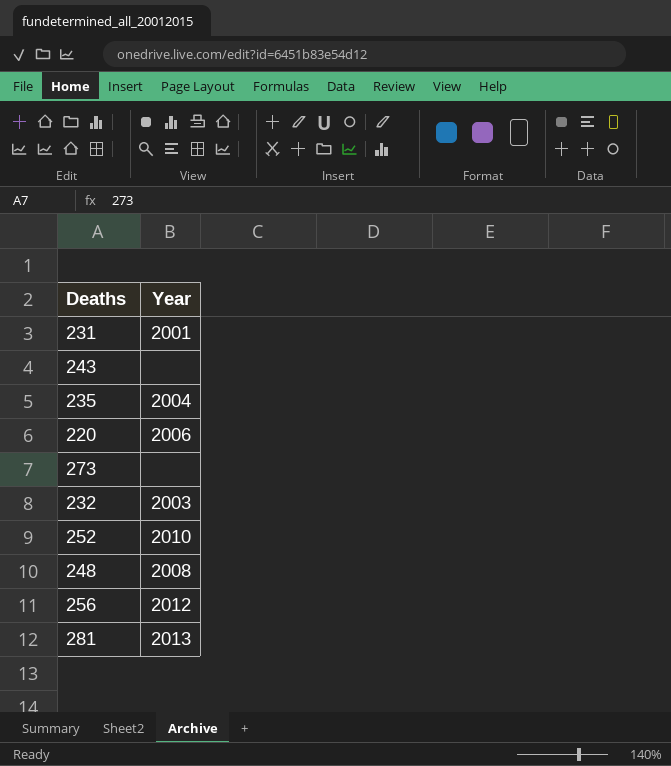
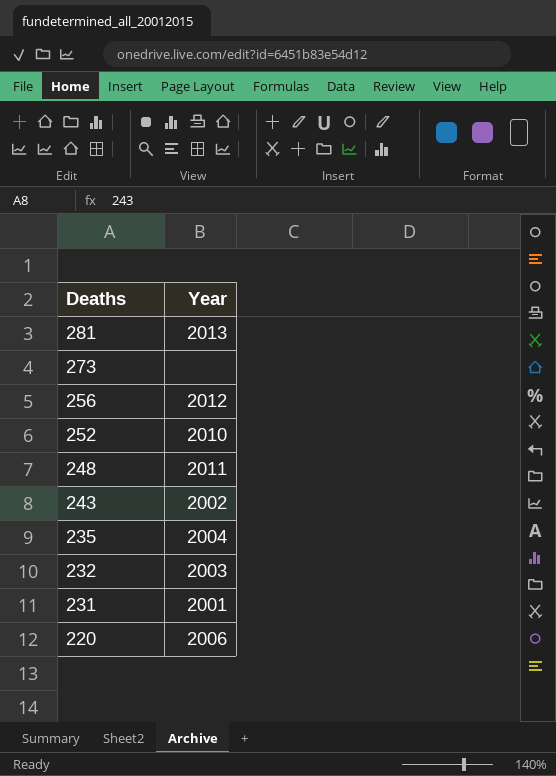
row order: none -> Deaths descending
248 | Year: 2008 -> 2011
243 | Year: none -> 2002

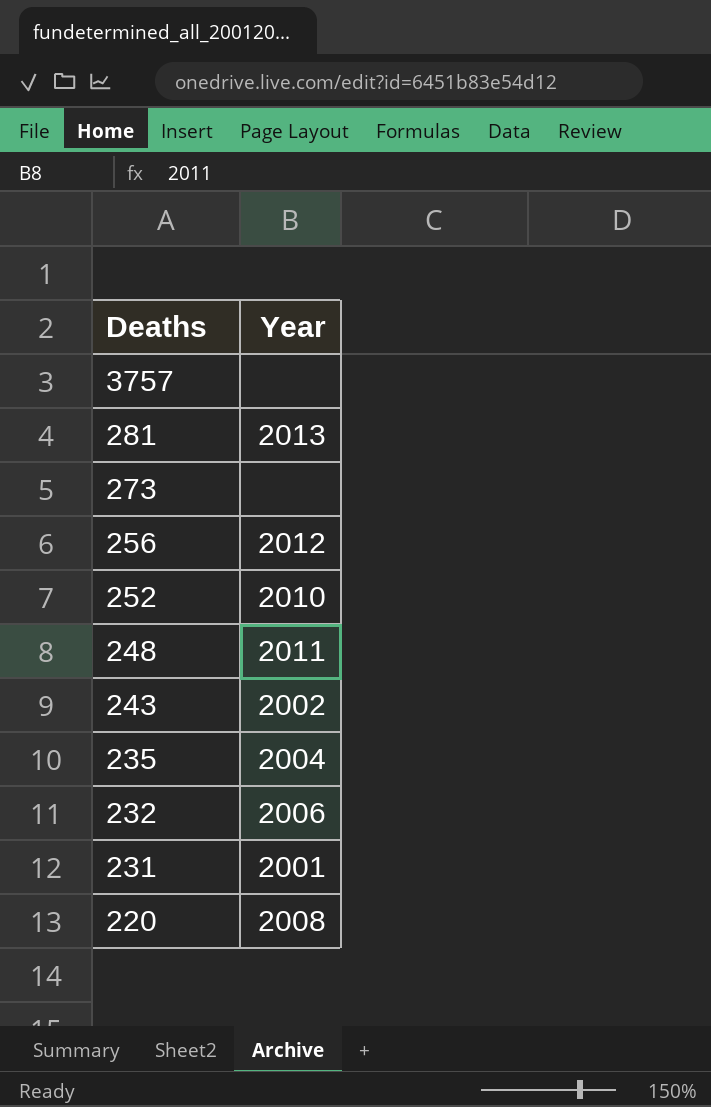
row 3757: none -> none
232 | Year: 2003 -> 2006
220 | Year: 2006 -> 2008

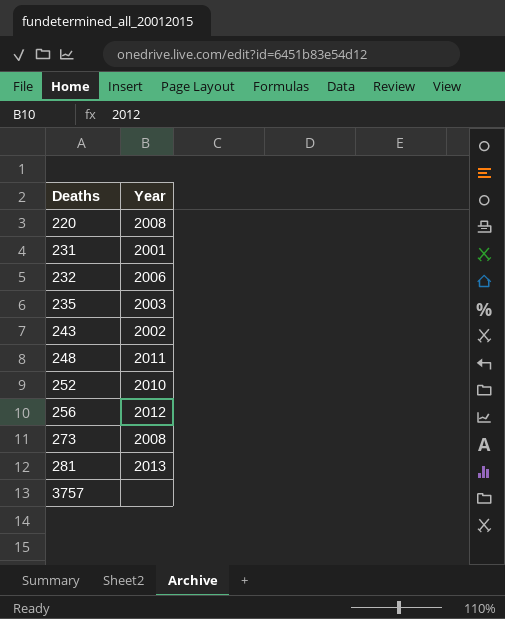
row order: Deaths descending -> Deaths ascending
235 | Year: 2004 -> 2003
273 | Year: none -> 2008

